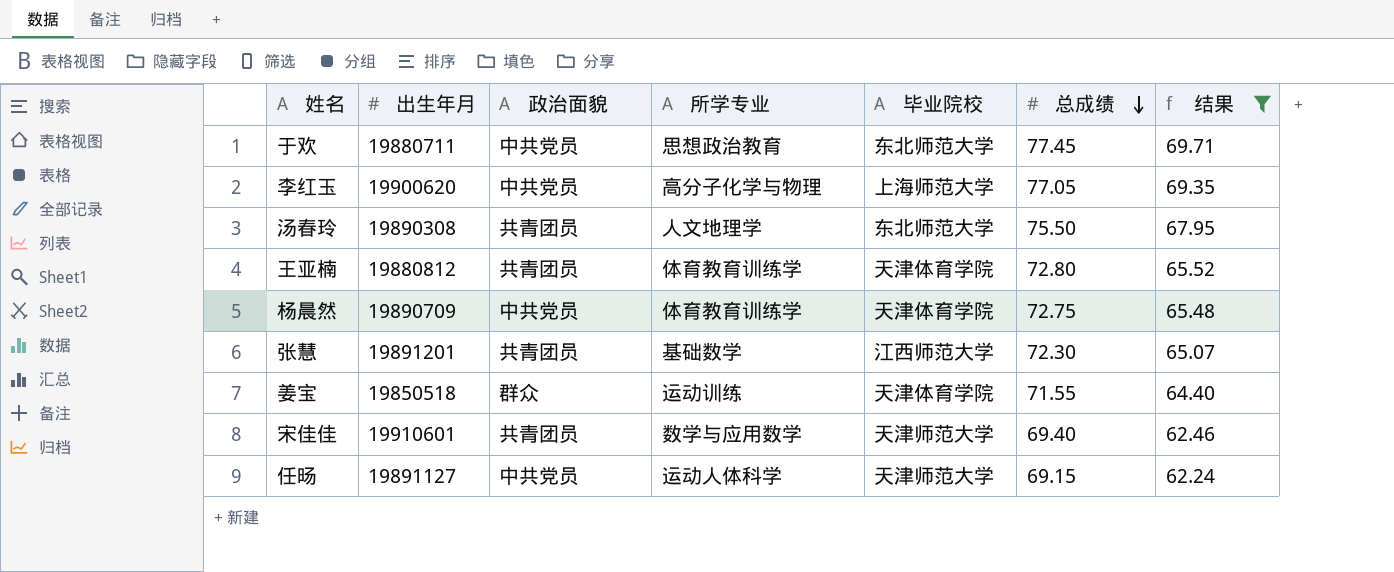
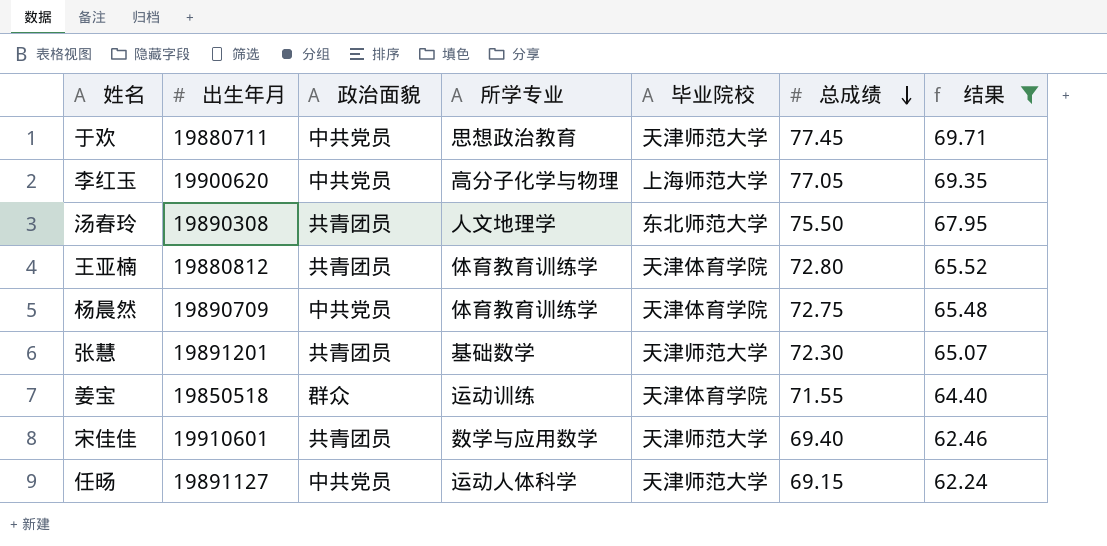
于欢 | 毕业院校: 东北师范大学 -> 天津师范大学
张慧 | 毕业院校: 江西师范大学 -> 天津师范大学

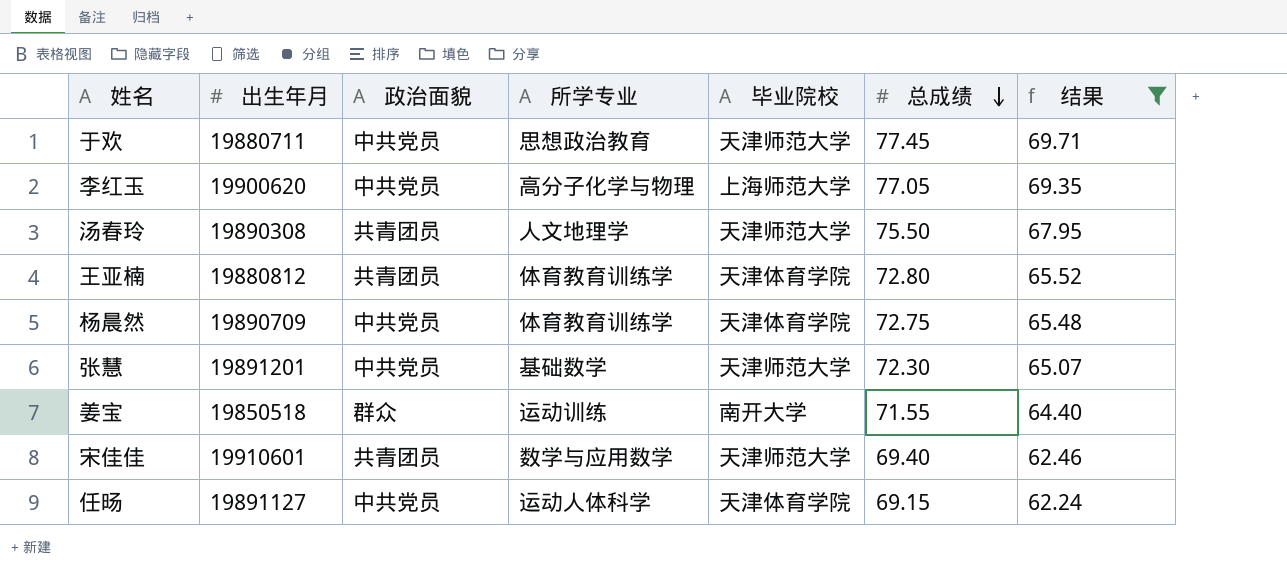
汤春玲 | 毕业院校: 东北师范大学 -> 天津师范大学
张慧 | 政治面貌: 共青团员 -> 中共党员
姜宝 | 毕业院校: 天津体育学院 -> 南开大学
任旸 | 毕业院校: 天津师范大学 -> 天津体育学院

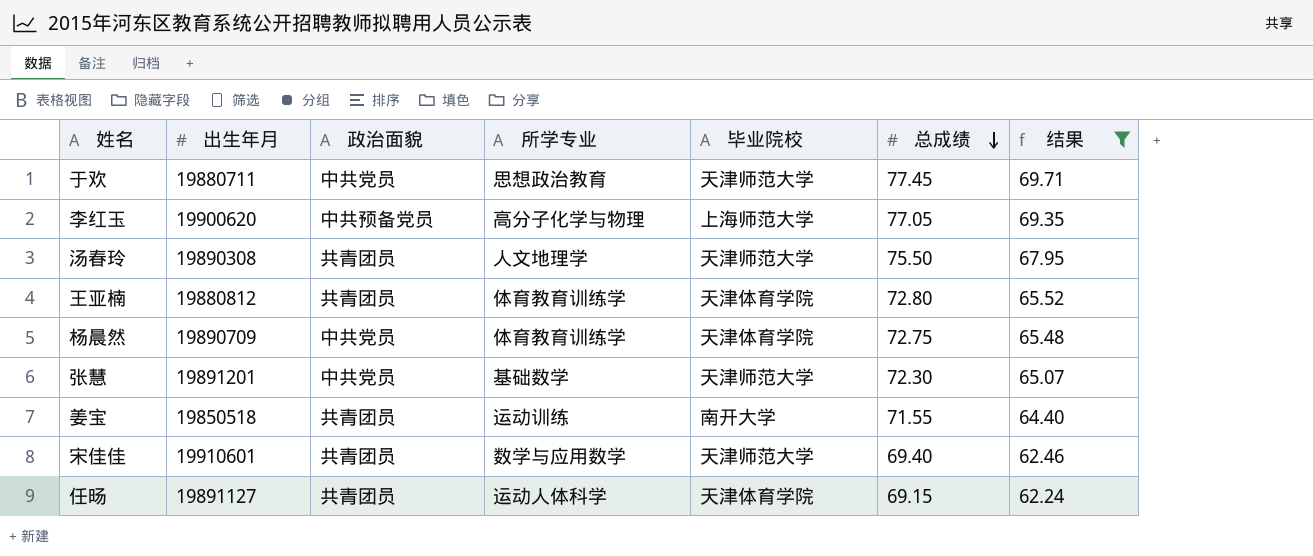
李红玉 | 政治面貌: 中共党员 -> 中共预备党员
姜宝 | 政治面貌: 群众 -> 共青团员
任旸 | 政治面貌: 中共党员 -> 共青团员

